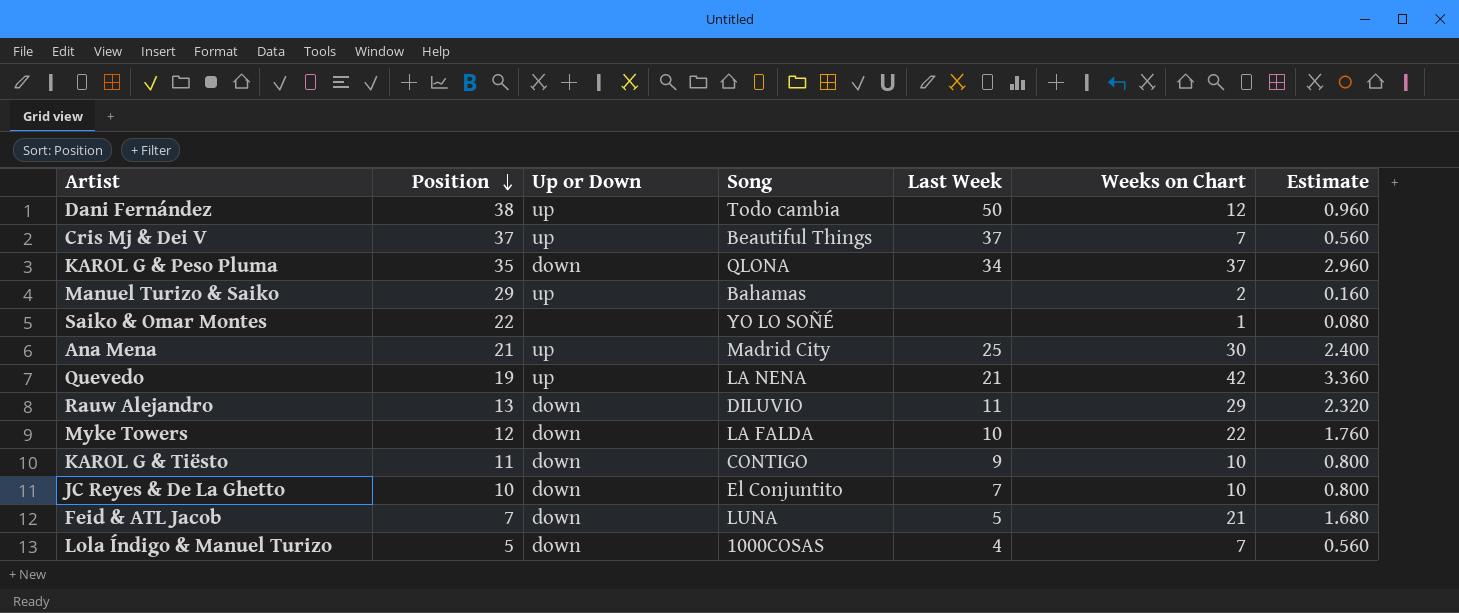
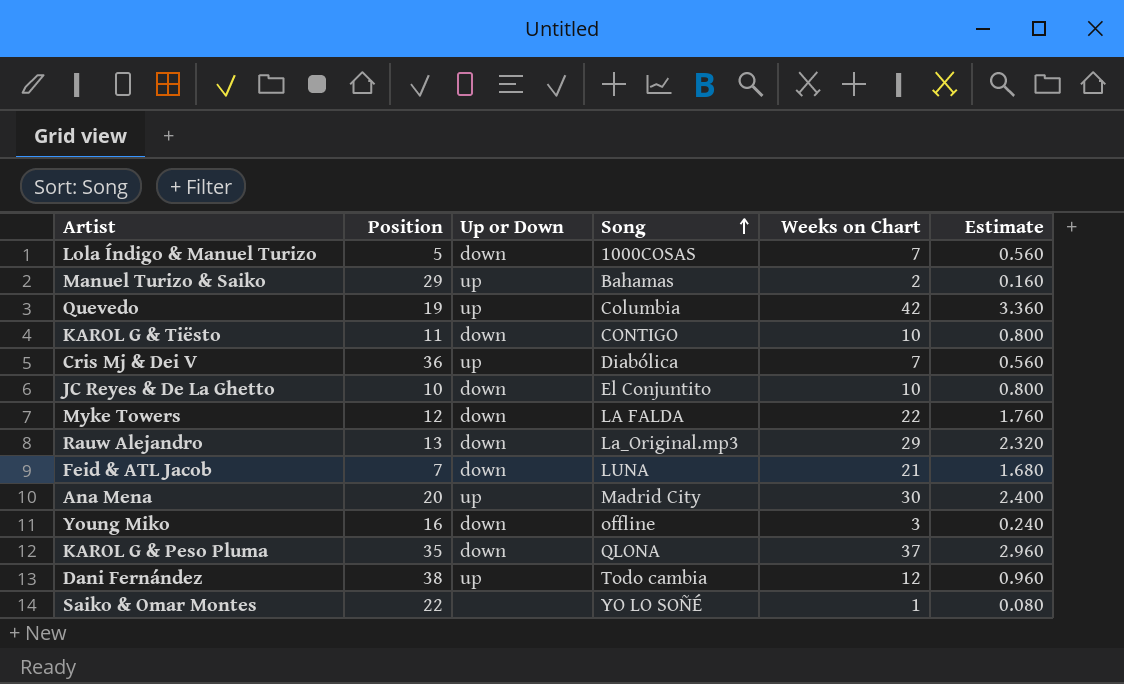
row order: Position descending -> Song ascending
column Last Week | position: 5 -> none
Quevedo | Song: LA NENA -> Columbia
Cris Mj & Dei V | Position: 37 -> 36
Cris Mj & Dei V | Song: Beautiful Things -> Diabólica
Rauw Alejandro | Song: DILUVIO -> La_Original.mp3
Ana Mena | Position: 21 -> 20
row Young Miko: none -> 16 | down | offline | 3 | 0.240

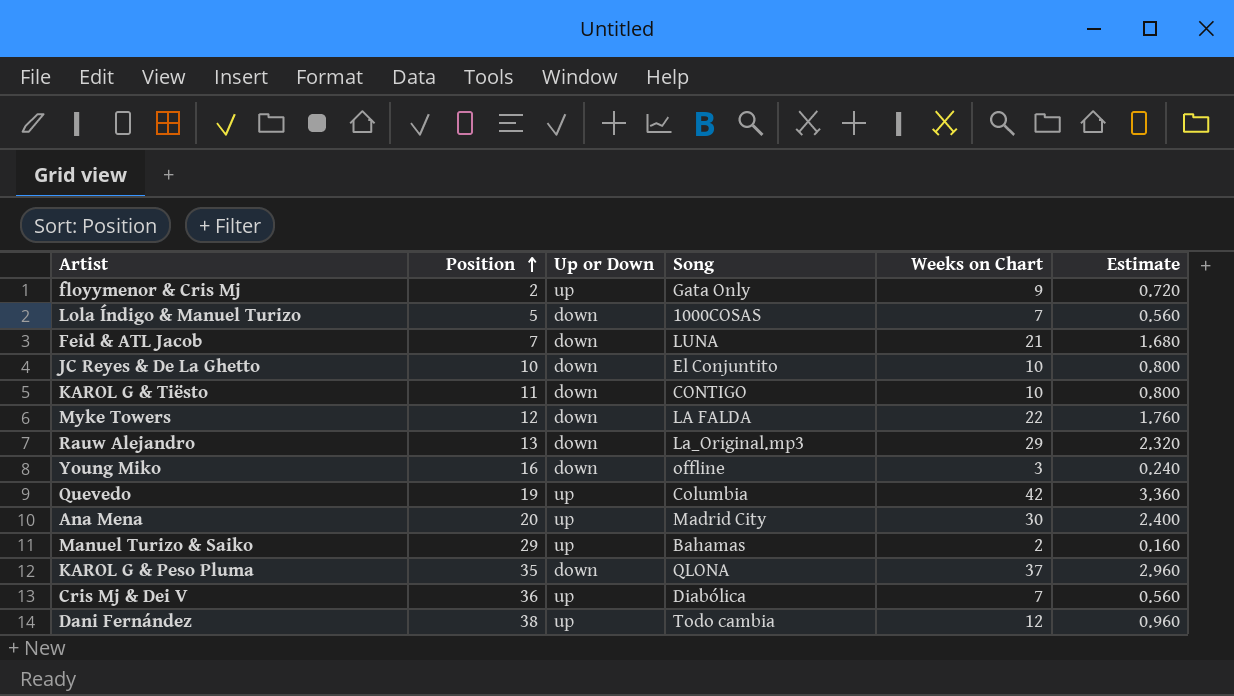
row order: Song ascending -> Position ascending
row Saiko & Omar Montes: 22 | none | YO LO SOÑÉ | 1 | 0.080 -> none
row floyymenor & Cris Mj: none -> 2 | up | Gata Only | 9 | 0.720

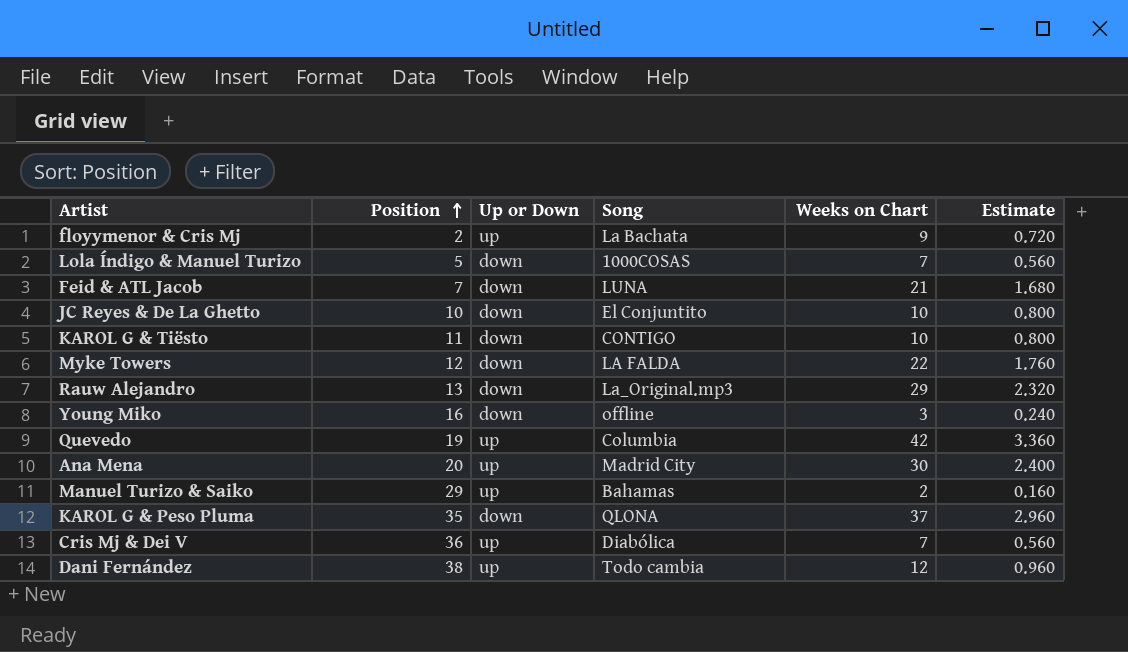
floyymenor & Cris Mj | Song: Gata Only -> La Bachata

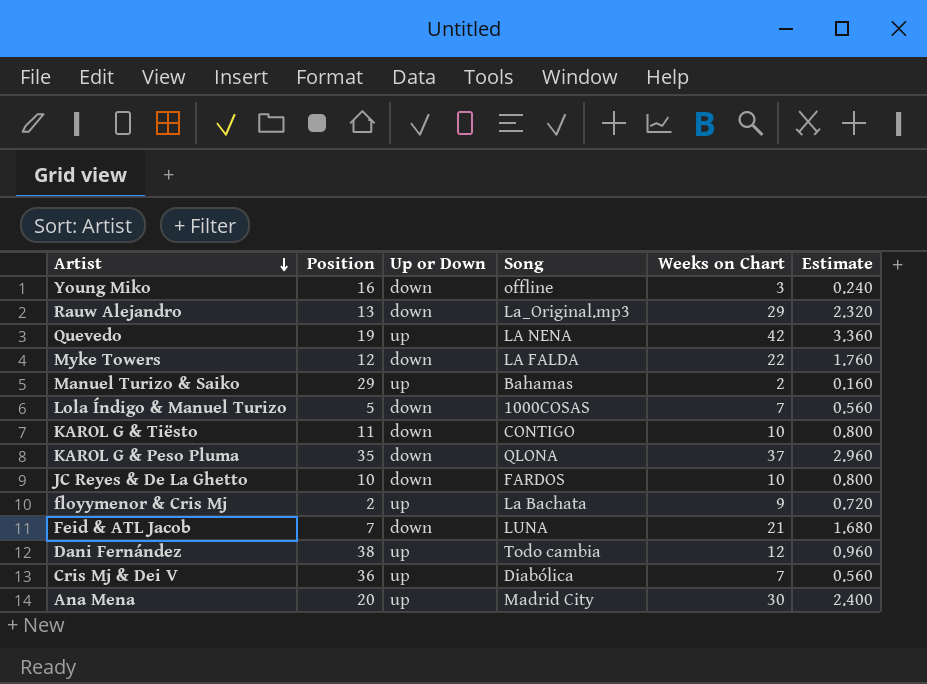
row order: Position ascending -> Artist descending
Quevedo | Song: Columbia -> LA NENA
JC Reyes & De La Ghetto | Song: El Conjuntito -> FARDOS

